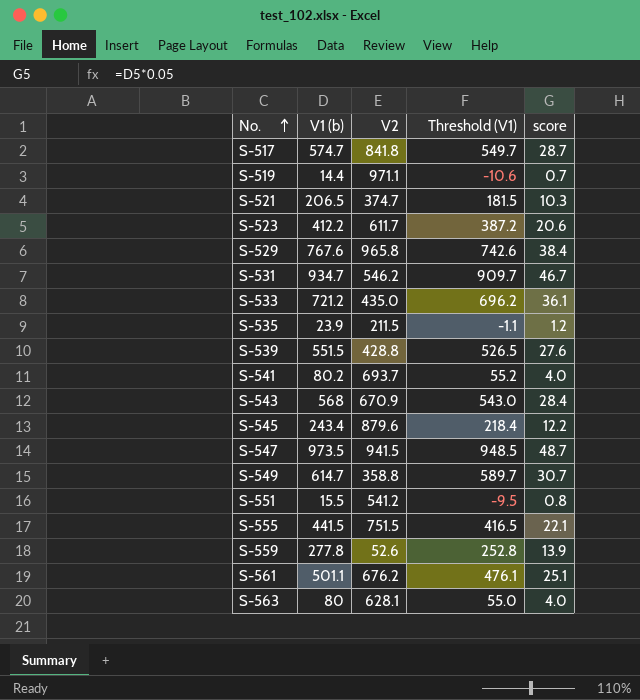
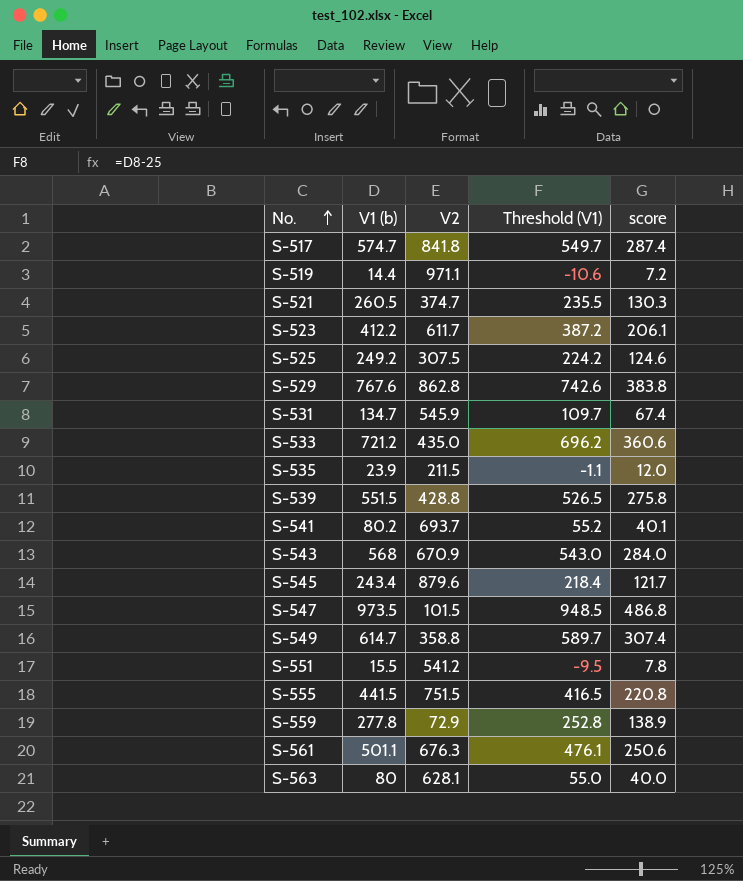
column score | formula: [V1 (b)] * 0.05 -> [V1 (b)] * 0.5
S-521 | V1 (b): 206.5 -> 260.5
S-521 | Threshold (V1): 181.5 -> 235.5
row S-525: none -> 249.2 | 307.5 | 224.2 | 124.6
S-529 | V2: 965.8 -> 862.8
S-531 | V1 (b): 934.7 -> 134.7
S-531 | V2: 546.2 -> 545.9
S-531 | Threshold (V1): 909.7 -> 109.7
S-547 | V2: 941.5 -> 101.5
S-559 | V2: 52.6 -> 72.9
S-561 | V2: 676.2 -> 676.3

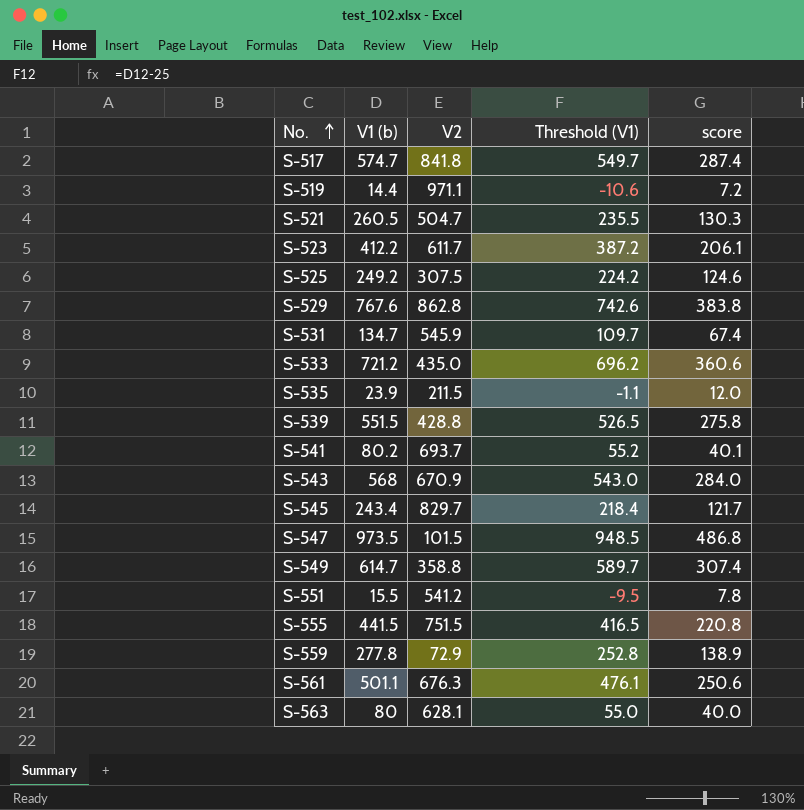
S-521 | V2: 374.7 -> 504.7
S-545 | V2: 879.6 -> 829.7

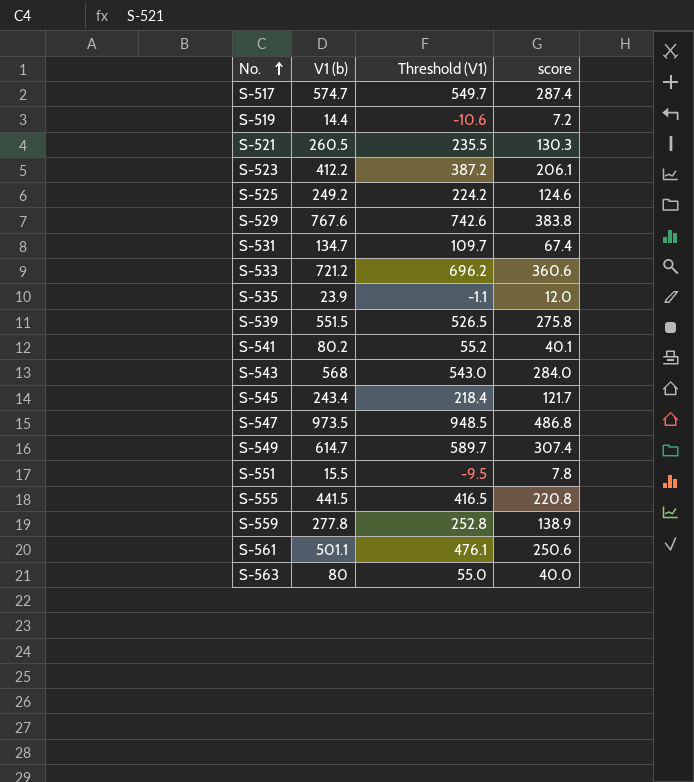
column V2 | position: 3 -> none

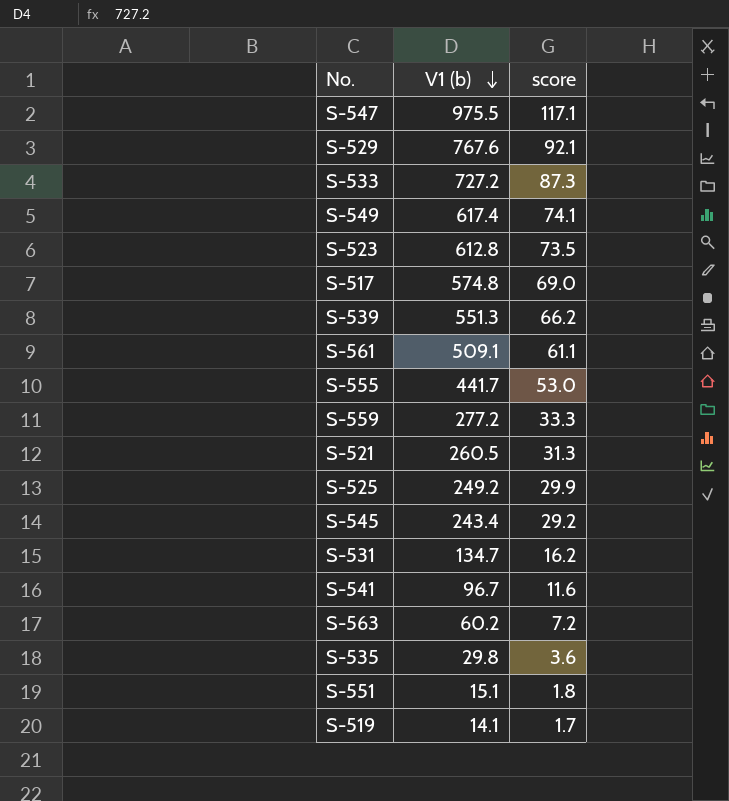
row order: No. ascending -> V1 (b) descending
column Threshold (V1) | formula: [V1 (b)] - 25 -> none
column score | formula: [V1 (b)] * 0.5 -> [V1 (b)] * 0.12
row S-543: 568 | 543.0 | 284.0 -> none
S-547 | V1 (b): 973.5 -> 975.5
S-533 | V1 (b): 721.2 -> 727.2
S-549 | V1 (b): 614.7 -> 617.4
S-523 | V1 (b): 412.2 -> 612.8
S-517 | V1 (b): 574.7 -> 574.8
S-539 | V1 (b): 551.5 -> 551.3
S-561 | V1 (b): 501.1 -> 509.1
S-555 | V1 (b): 441.5 -> 441.7
S-559 | V1 (b): 277.8 -> 277.2
S-541 | V1 (b): 80.2 -> 96.7
S-563 | V1 (b): 80 -> 60.2
S-535 | V1 (b): 23.9 -> 29.8
S-551 | V1 (b): 15.5 -> 15.1
S-519 | V1 (b): 14.4 -> 14.1

